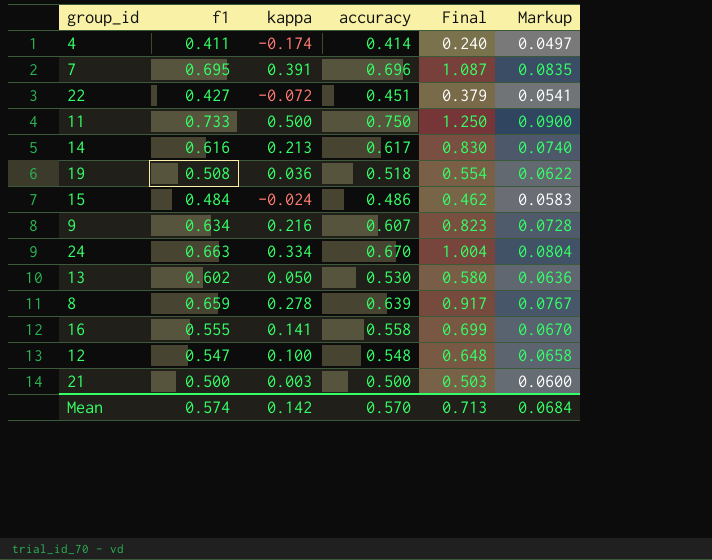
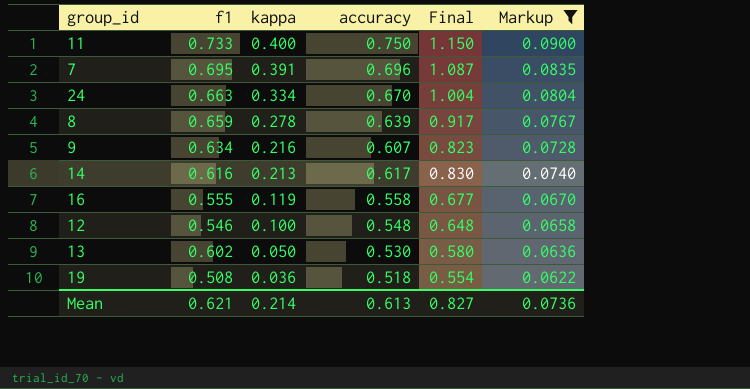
filter: none -> Markup >= 0.0622
row order: none -> kappa descending
11 | kappa: 0.500 -> 0.400
11 | Final: 1.250 -> 1.150
16 | kappa: 0.141 -> 0.119
16 | Final: 0.699 -> 0.677
12 | f1: 0.547 -> 0.546
Mean | f1: 0.574 -> 0.621
Mean | kappa: 0.142 -> 0.214
Mean | accuracy: 0.570 -> 0.613
Mean | Final: 0.713 -> 0.827
Mean | Markup: 0.0684 -> 0.0736

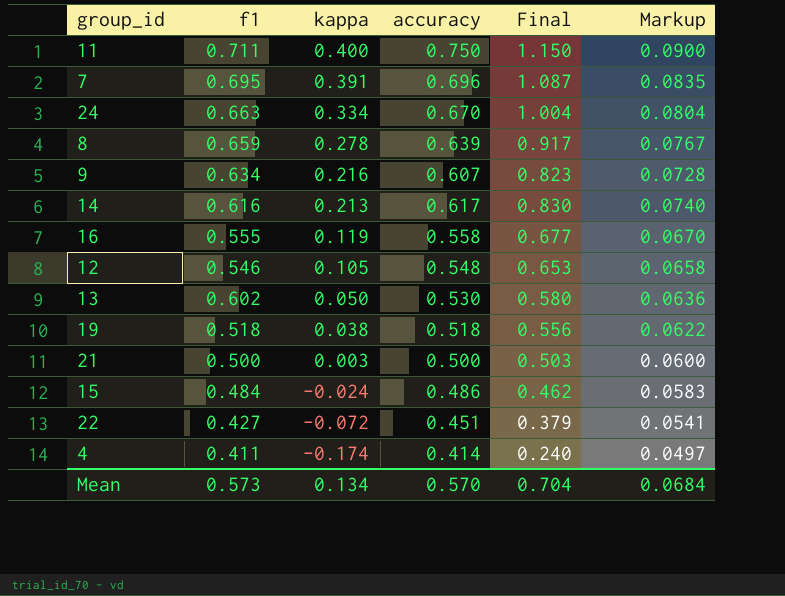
filter: Markup >= 0.0622 -> none
11 | f1: 0.733 -> 0.711
12 | kappa: 0.100 -> 0.105
12 | Final: 0.648 -> 0.653
19 | f1: 0.508 -> 0.518
19 | kappa: 0.036 -> 0.038
19 | Final: 0.554 -> 0.556
Mean | f1: 0.621 -> 0.573
Mean | kappa: 0.214 -> 0.134
Mean | accuracy: 0.613 -> 0.570
Mean | Final: 0.827 -> 0.704
Mean | Markup: 0.0736 -> 0.0684

